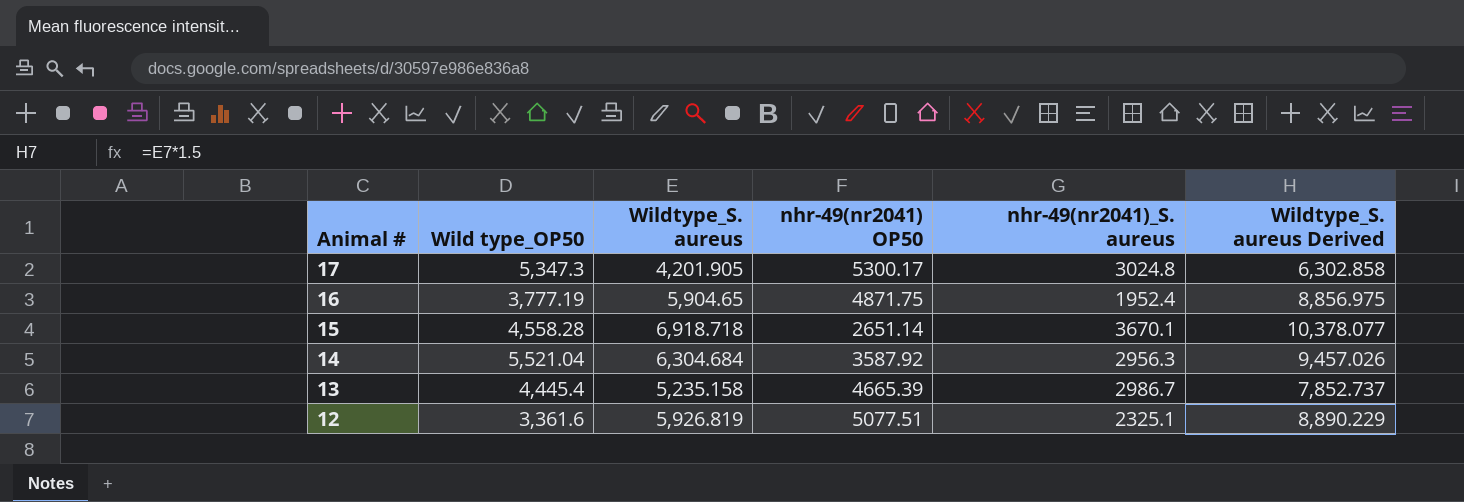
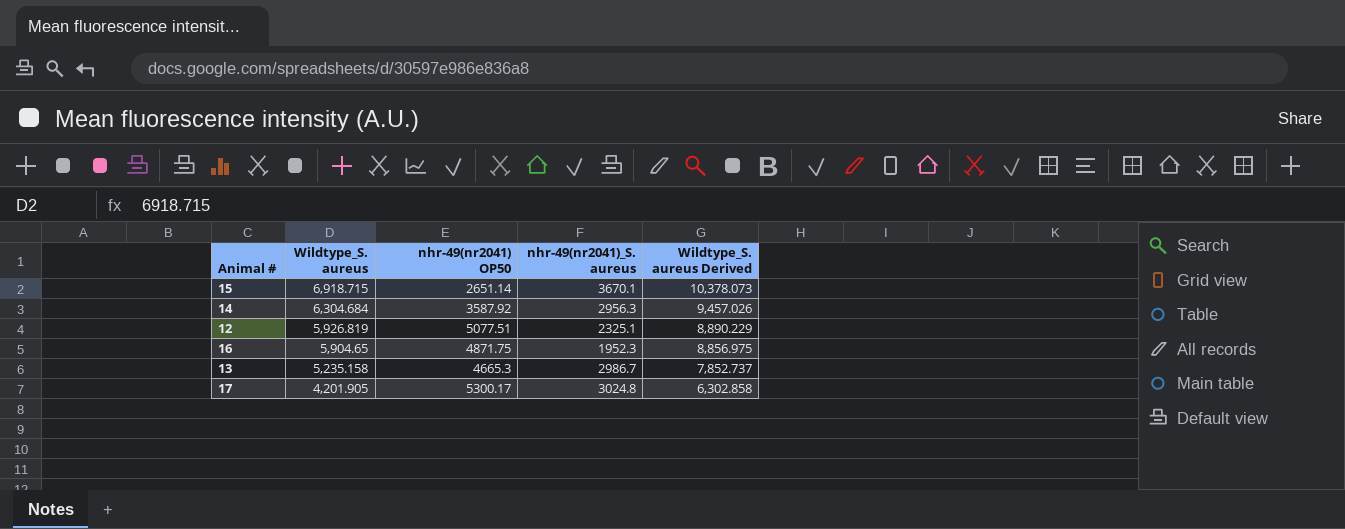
row order: Animal # descending -> Wildtype_S. aureus descending
column Wild type_OP50 | position: 2 -> none
15 | Wildtype_S. aureus: 6,918.718 -> 6,918.715
15 | Wildtype_S. aureus Derived: 10,378.077 -> 10,378.073
16 | nhr-49(nr2041)_S. aureus: 1952.4 -> 1952.3
13 | nhr-49(nr2041) OP50: 4665.39 -> 4665.3

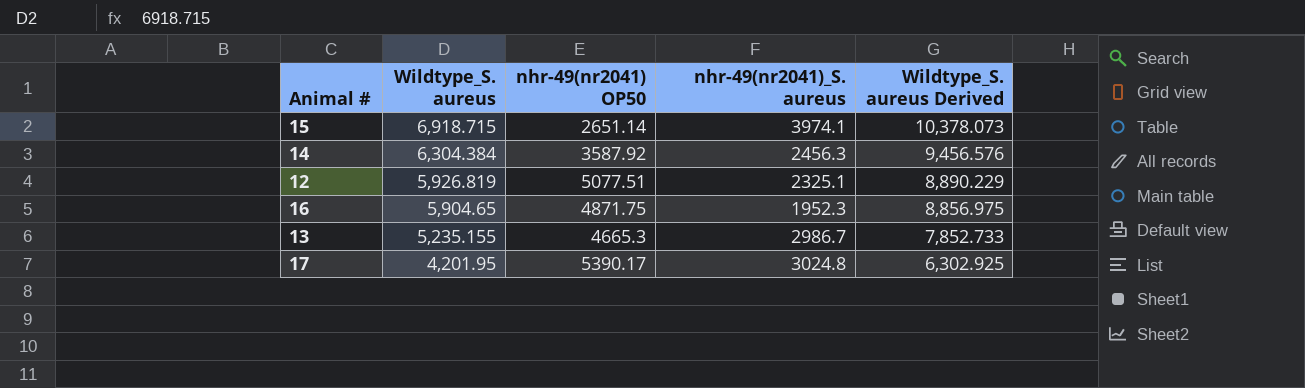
15 | nhr-49(nr2041)_S. aureus: 3670.1 -> 3974.1
14 | Wildtype_S. aureus: 6,304.684 -> 6,304.384
14 | nhr-49(nr2041)_S. aureus: 2956.3 -> 2456.3
14 | Wildtype_S. aureus Derived: 9,457.026 -> 9,456.576
13 | Wildtype_S. aureus: 5,235.158 -> 5,235.155
13 | Wildtype_S. aureus Derived: 7,852.737 -> 7,852.733
17 | Wildtype_S. aureus: 4,201.905 -> 4,201.95
17 | nhr-49(nr2041) OP50: 5300.17 -> 5390.17
17 | Wildtype_S. aureus Derived: 6,302.858 -> 6,302.925

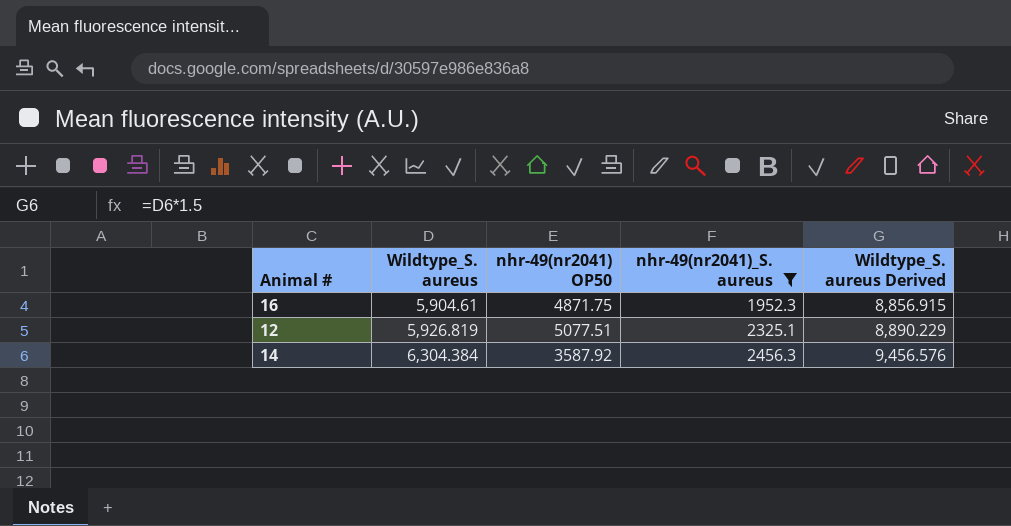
filter: none -> nhr-49(nr2041)_S. aureus <= 2456.3
row order: Wildtype_S. aureus descending -> Wildtype_S. aureus ascending
16 | Wildtype_S. aureus: 5,904.65 -> 5,904.61
16 | Wildtype_S. aureus Derived: 8,856.975 -> 8,856.915

